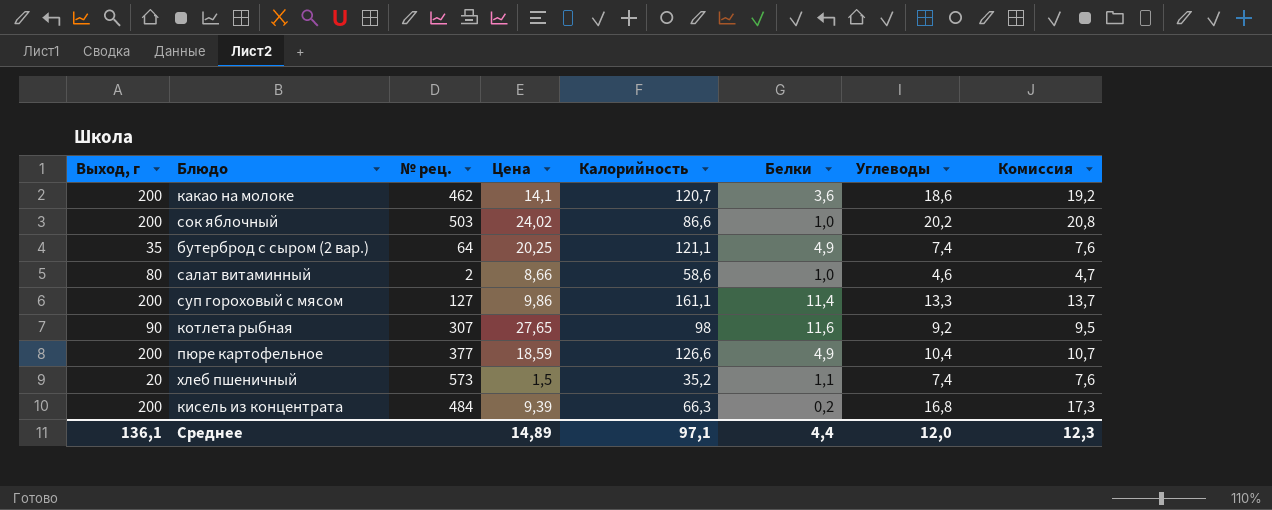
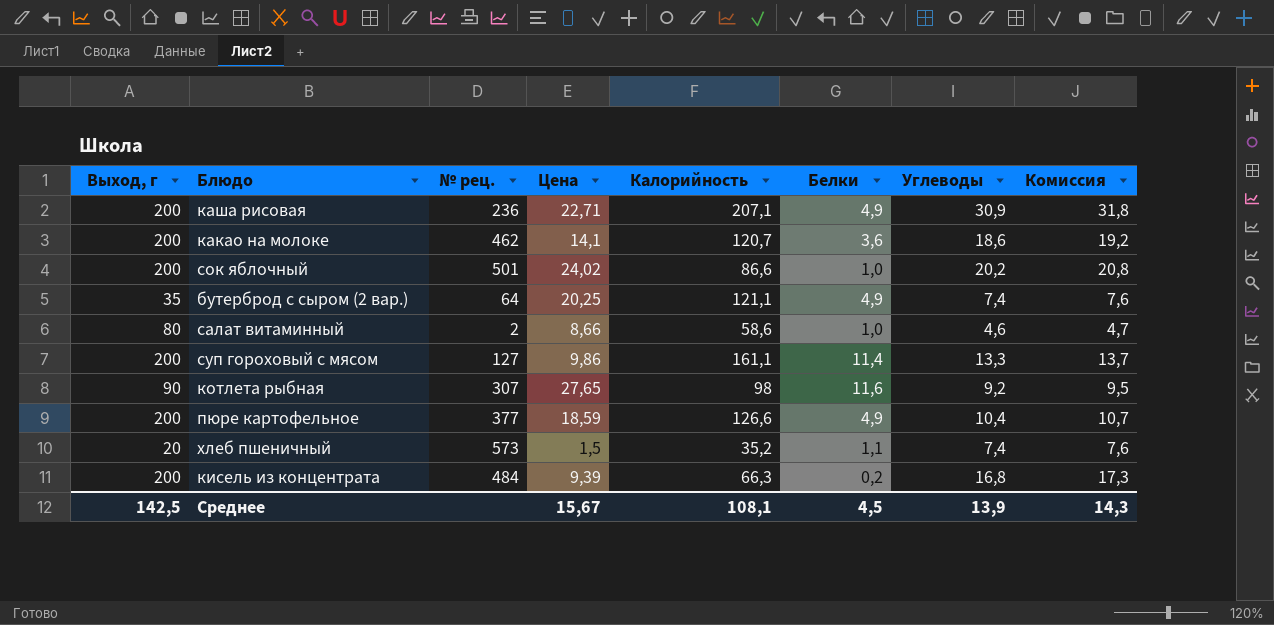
row каша рисовая: none -> 200 | 236 | 22,71 | 207,1 | 4,9 | 30,9 | 31,8
сок яблочный | № рец.: 503 -> 501
Среднее | Выход, г: 136,1 -> 142,5
Среднее | Цена: 14,89 -> 15,67
Среднее | Калорийность: 97,1 -> 108,1
Среднее | Белки: 4,4 -> 4,5
Среднее | Углеводы: 12,0 -> 13,9
Среднее | Комиссия: 12,3 -> 14,3

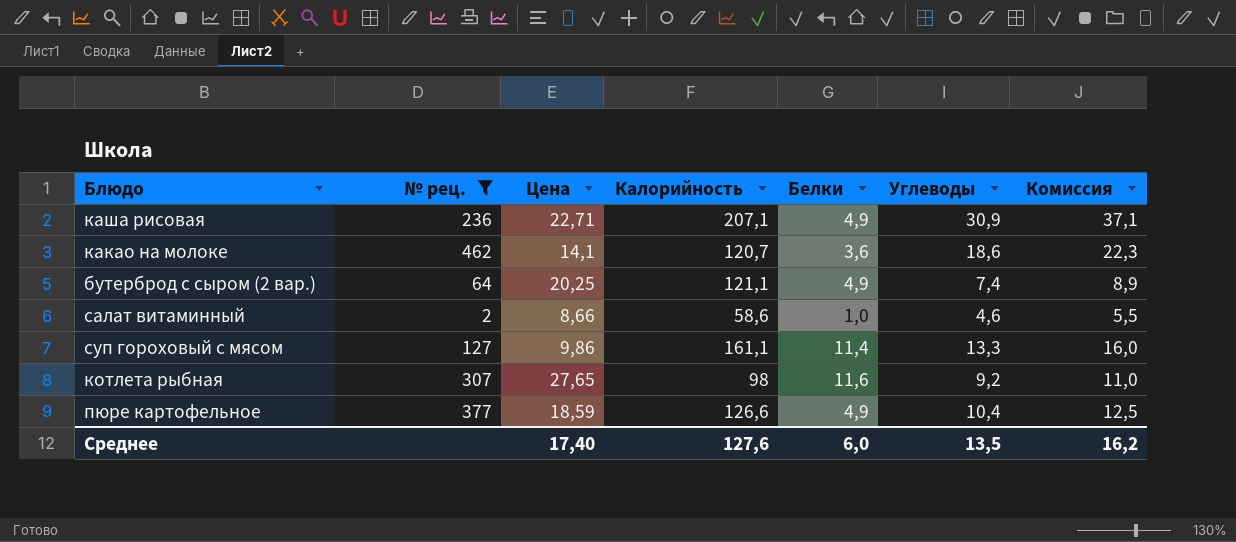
filter: none -> № рец. <= 462
column Выход, г | position: 1 -> none
column Комиссия | formula: [Углеводы] * 1,03 -> [Углеводы] * 1,2
Среднее | Цена: 15,67 -> 17,40
Среднее | Калорийность: 108,1 -> 127,6
Среднее | Белки: 4,5 -> 6,0
Среднее | Углеводы: 13,9 -> 13,5
Среднее | Комиссия: 14,3 -> 16,2

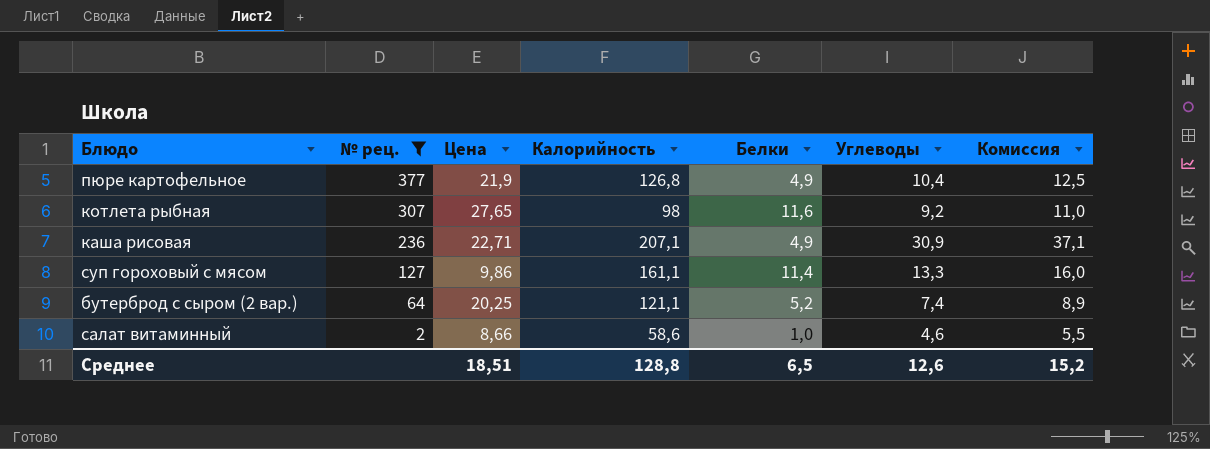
row order: none -> № рец. descending
row какао на молоке: 462 | 14,1 | 120,7 | 3,6 | 18,6 | 22,3 -> none
пюре картофельное | Цена: 18,59 -> 21,9
пюре картофельное | Калорийность: 126,6 -> 126,8
бутерброд с сыром (2 вар.) | Белки: 4,9 -> 5,2
Среднее | Цена: 17,40 -> 18,51
Среднее | Калорийность: 127,6 -> 128,8
Среднее | Белки: 6,0 -> 6,5
Среднее | Углеводы: 13,5 -> 12,6
Среднее | Комиссия: 16,2 -> 15,2

